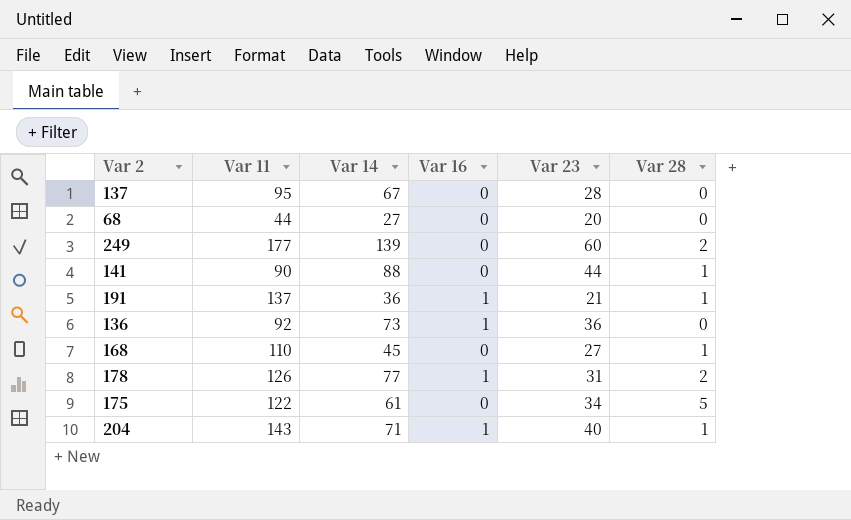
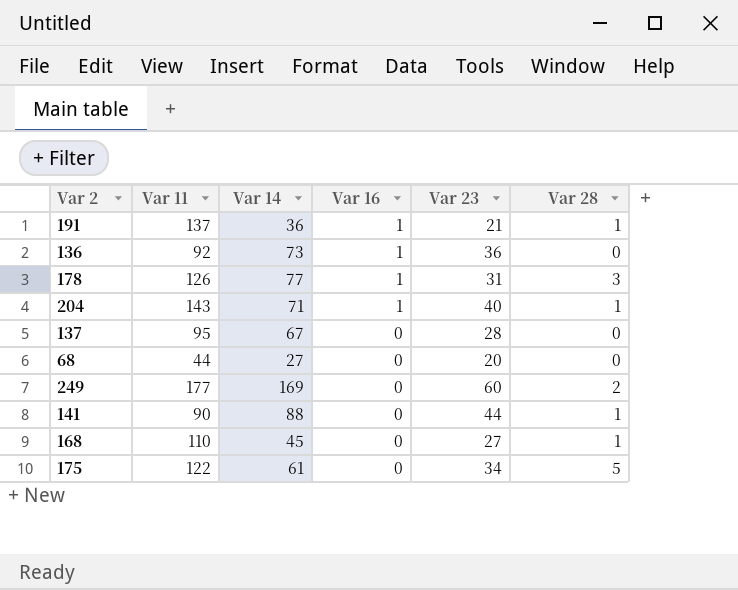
row order: none -> Var 16 descending
178 | Var 28: 2 -> 3
249 | Var 14: 139 -> 169

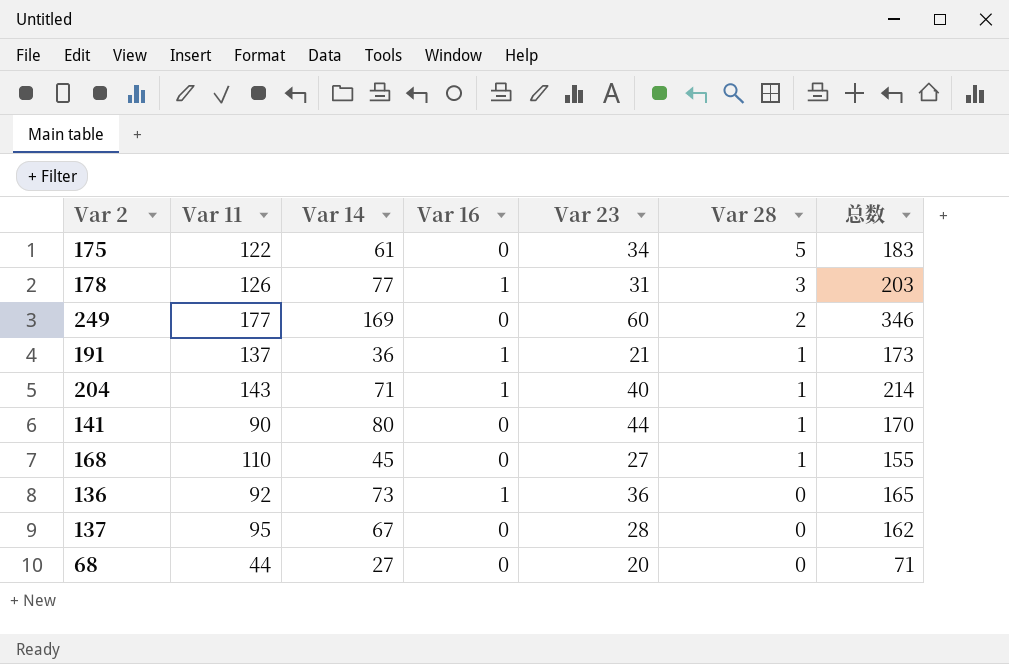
row order: Var 16 descending -> Var 28 descending
column 总数 | formula: none -> [Var 11] + [Var 14]
141 | Var 14: 88 -> 80

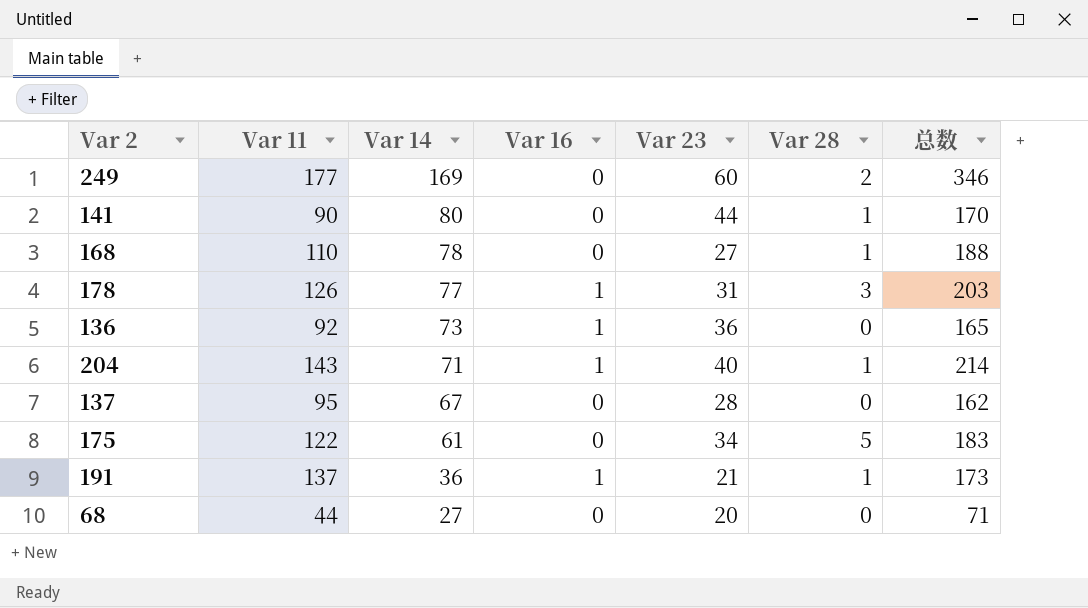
row order: Var 28 descending -> Var 14 descending
168 | Var 14: 45 -> 78
168 | 总数: 155 -> 188

